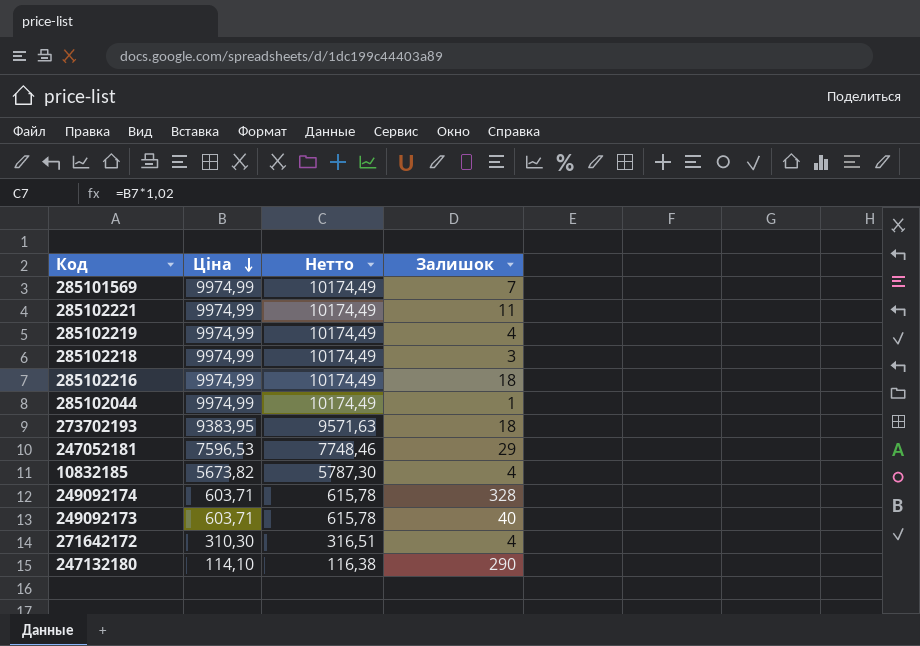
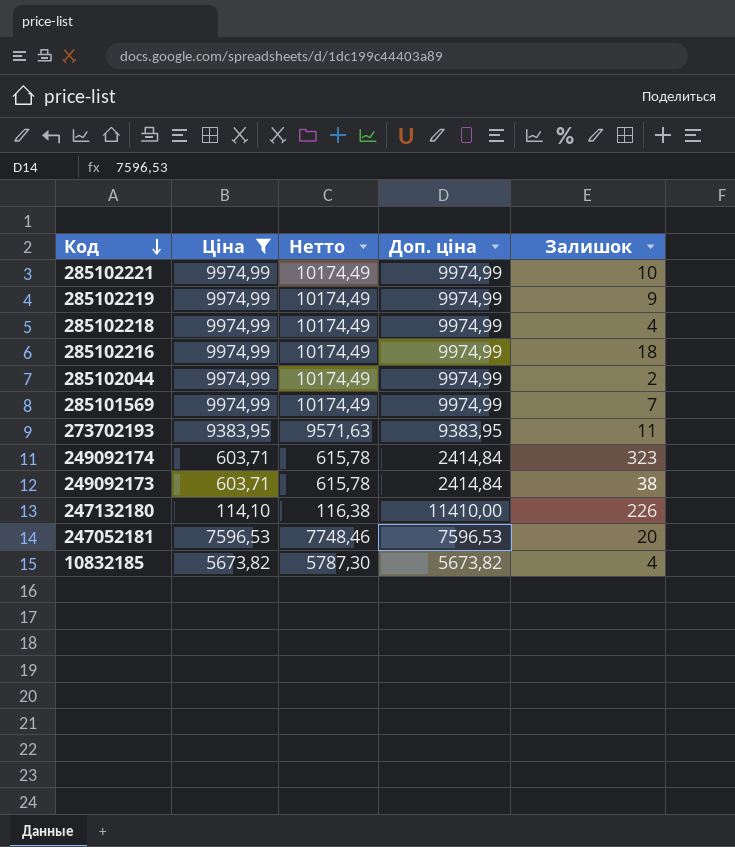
filter: none -> Ціна != 310,30
row order: Ціна descending -> Код descending
column Доп. ціна | position: none -> 4
285102221 | Залишок: 11 -> 10
285102219 | Залишок: 4 -> 9
285102218 | Залишок: 3 -> 4
285102044 | Залишок: 1 -> 2
273702193 | Залишок: 18 -> 11
249092174 | Залишок: 328 -> 323
249092173 | Залишок: 40 -> 38
247132180 | Залишок: 290 -> 226
247052181 | Залишок: 29 -> 20

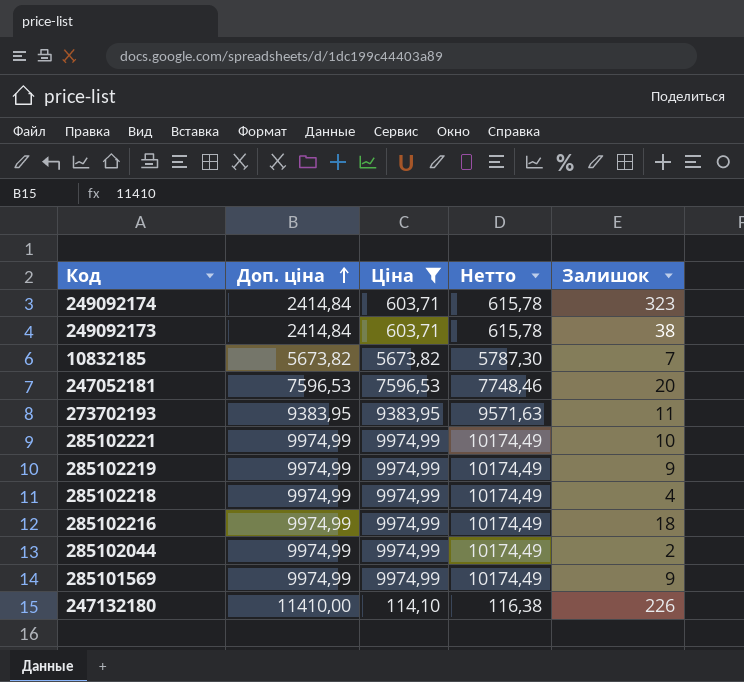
row order: Код descending -> Доп. ціна ascending
column Доп. ціна | position: 4 -> 2
10832185 | Залишок: 4 -> 7
285101569 | Залишок: 7 -> 9

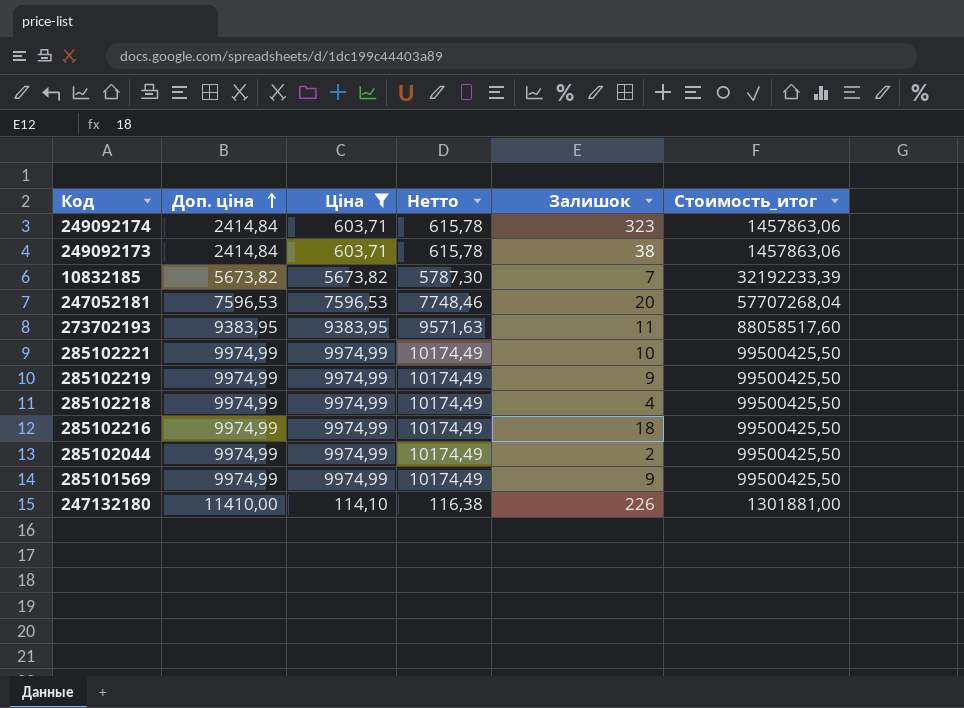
column Стоимость_итог | formula: none -> [Доп. ціна] * [Ціна]

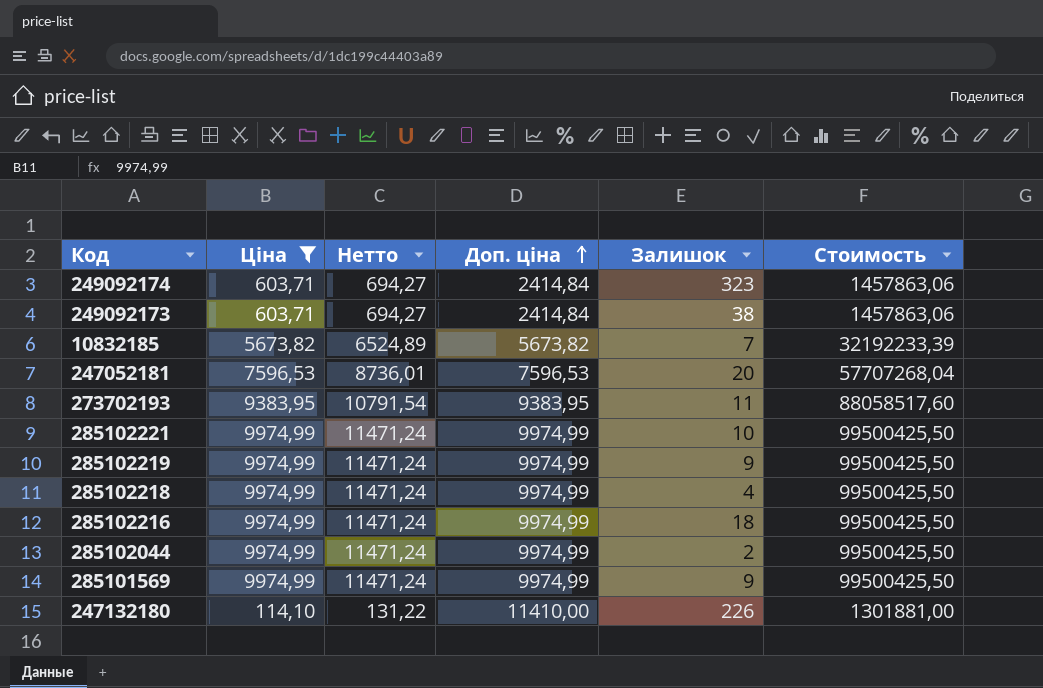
column Нетто | formula: [Ціна] * 1,02 -> [Ціна] * 1,15
column Доп. ціна | position: 2 -> 4
column name: Стоимость_итог -> Стоимость

